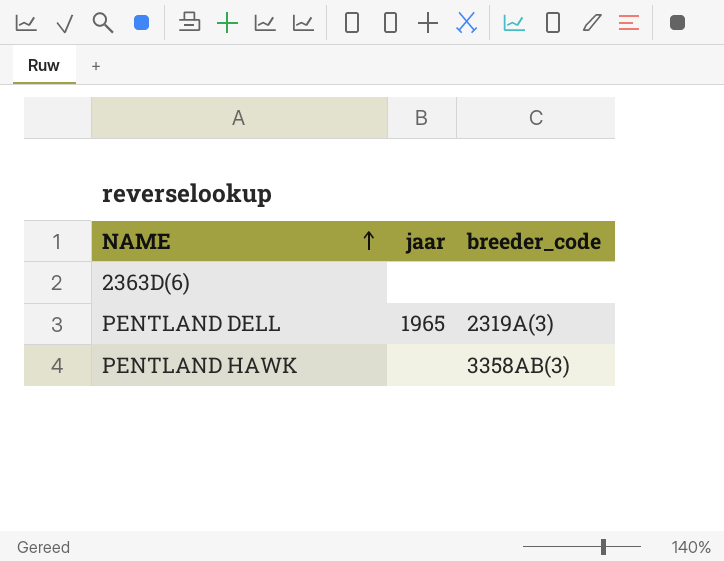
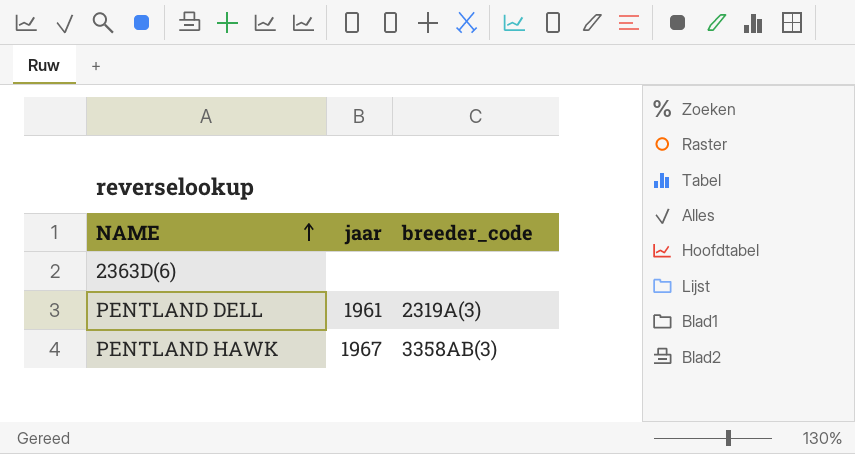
PENTLAND DELL | jaar: 1965 -> 1961
PENTLAND HAWK | jaar: none -> 1967

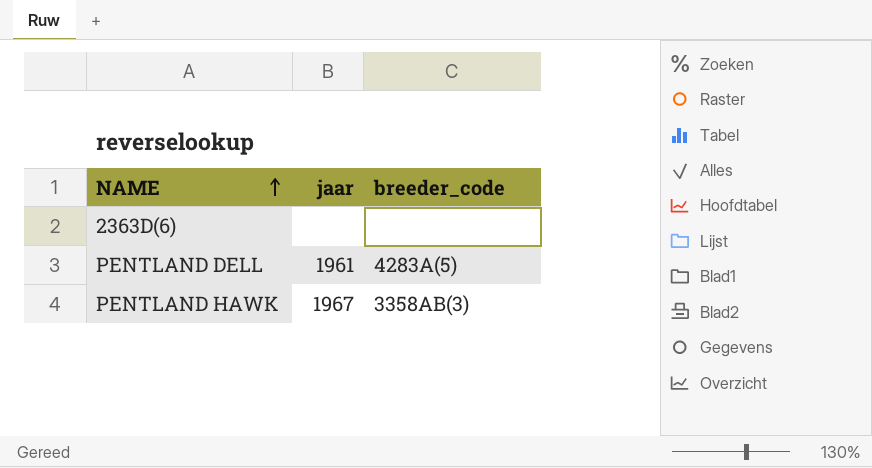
PENTLAND DELL | breeder_code: 2319A(3) -> 4283A(5)

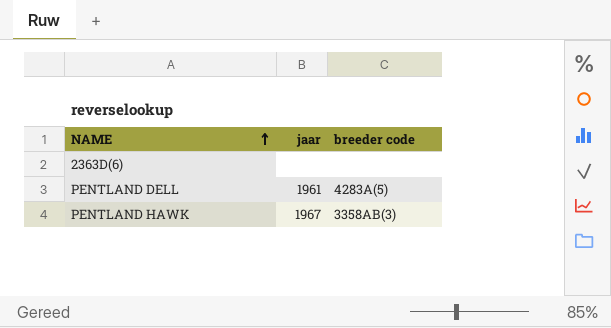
column name: breeder_code -> breeder code

